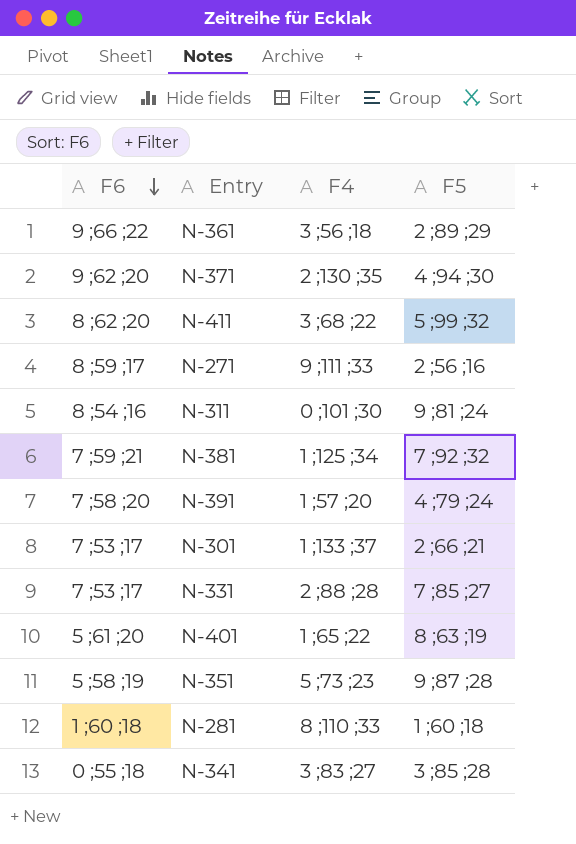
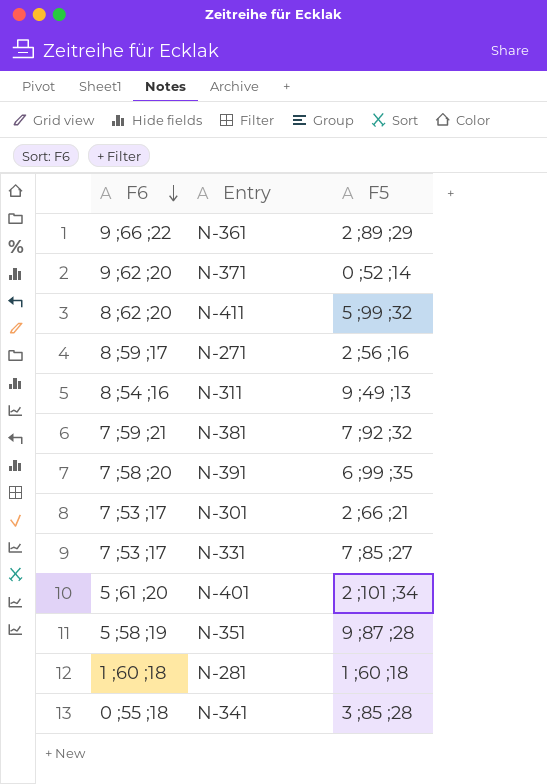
column F4 | position: 3 -> none
N-371 | F5: 4 ;94 ;30 -> 0 ;52 ;14
N-311 | F5: 9 ;81 ;24 -> 9 ;49 ;13
N-391 | F5: 4 ;79 ;24 -> 6 ;99 ;35
N-401 | F5: 8 ;63 ;19 -> 2 ;101 ;34

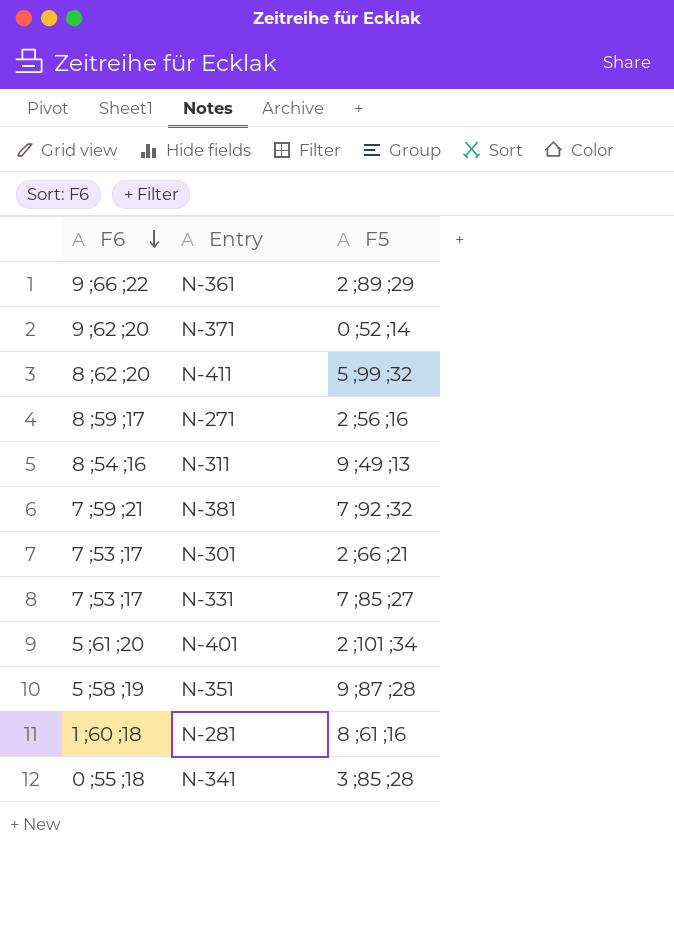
row N-391: 7 ;58 ;20 | 6 ;99 ;35 -> none
N-281 | F5: 1 ;60 ;18 -> 8 ;61 ;16

